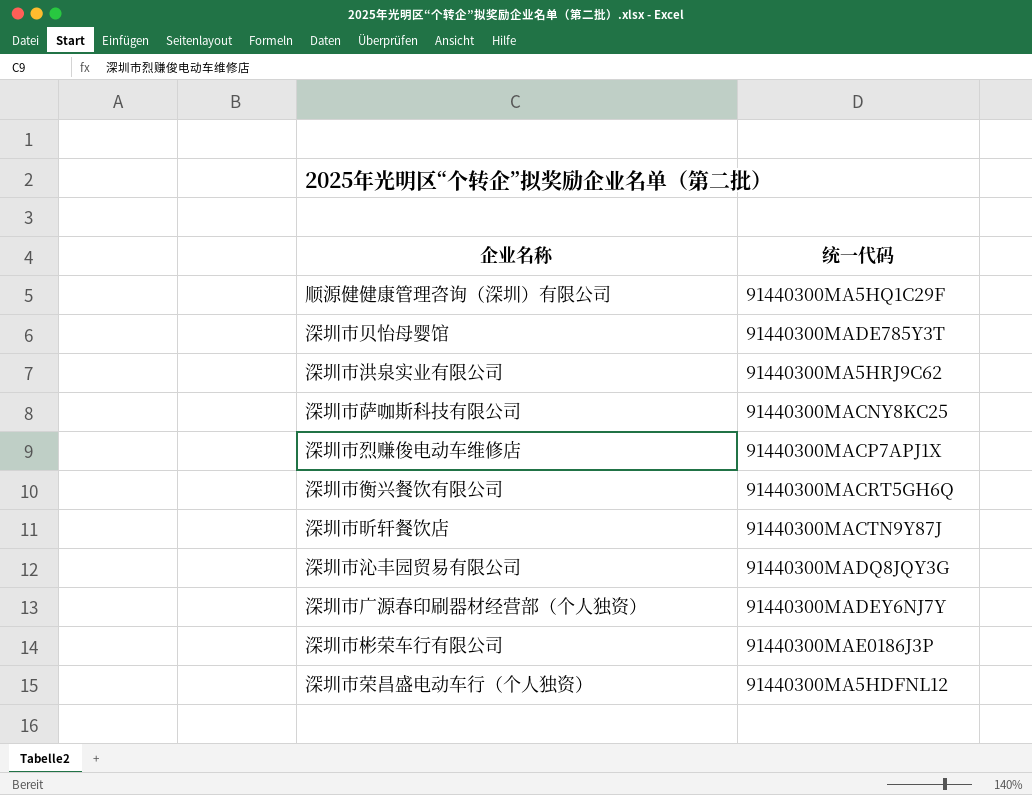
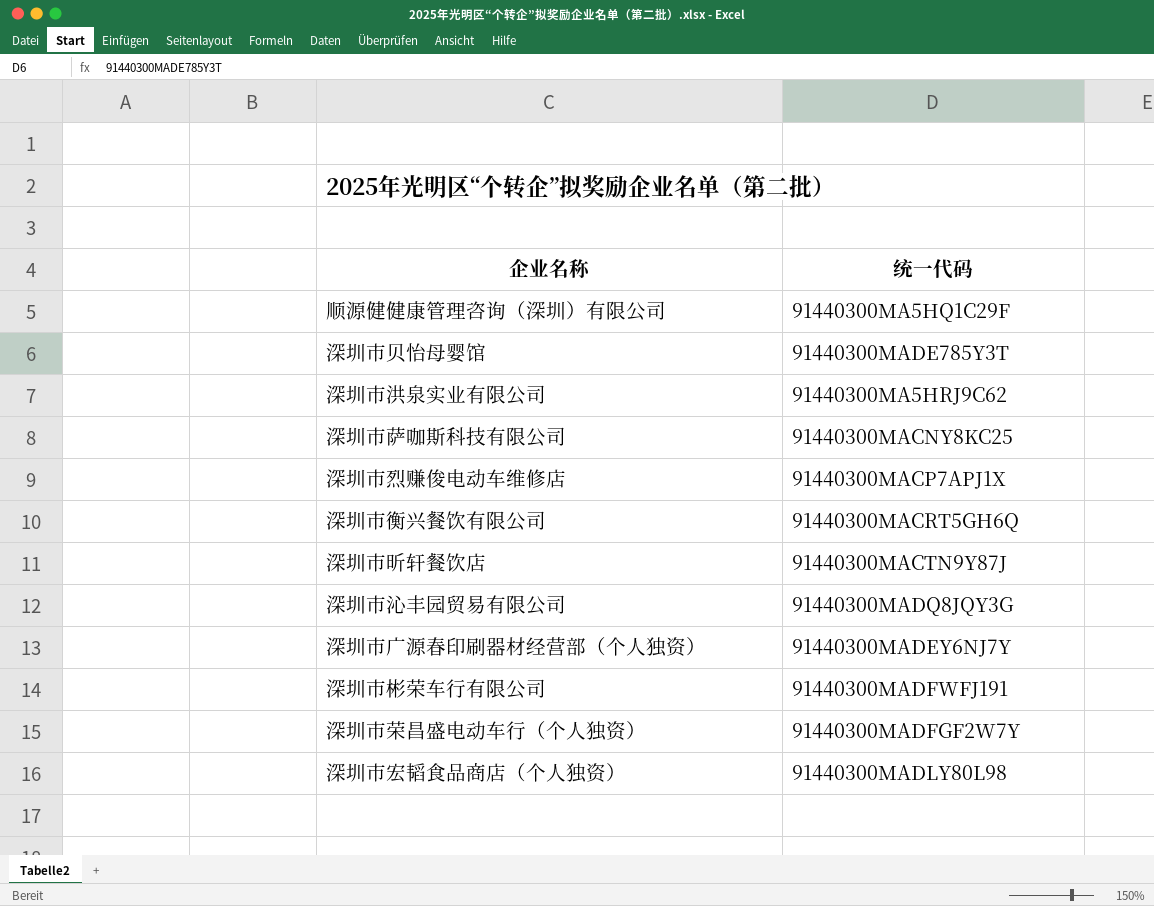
深圳市彬荣车行有限公司 | 统一代码: 91440300MAE0186J3P -> 91440300MADFWFJ191
深圳市荣昌盛电动车行（个人独资） | 统一代码: 91440300MA5HDFNL12 -> 91440300MADFGF2W7Y
row 深圳市宏韬食品商店（个人独资）: none -> 91440300MADLY80L98

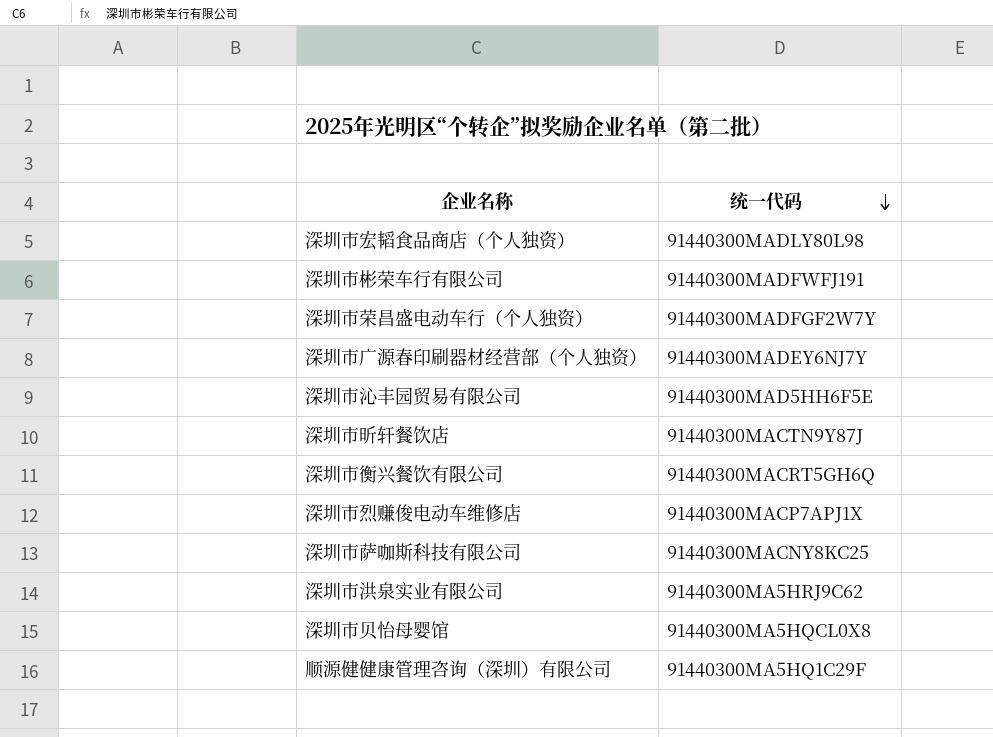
row order: none -> 统一代码 descending
深圳市沁丰园贸易有限公司 | 统一代码: 91440300MADQ8JQY3G -> 91440300MAD5HH6F5E
深圳市贝怡母婴馆 | 统一代码: 91440300MADE785Y3T -> 91440300MA5HQCL0X8

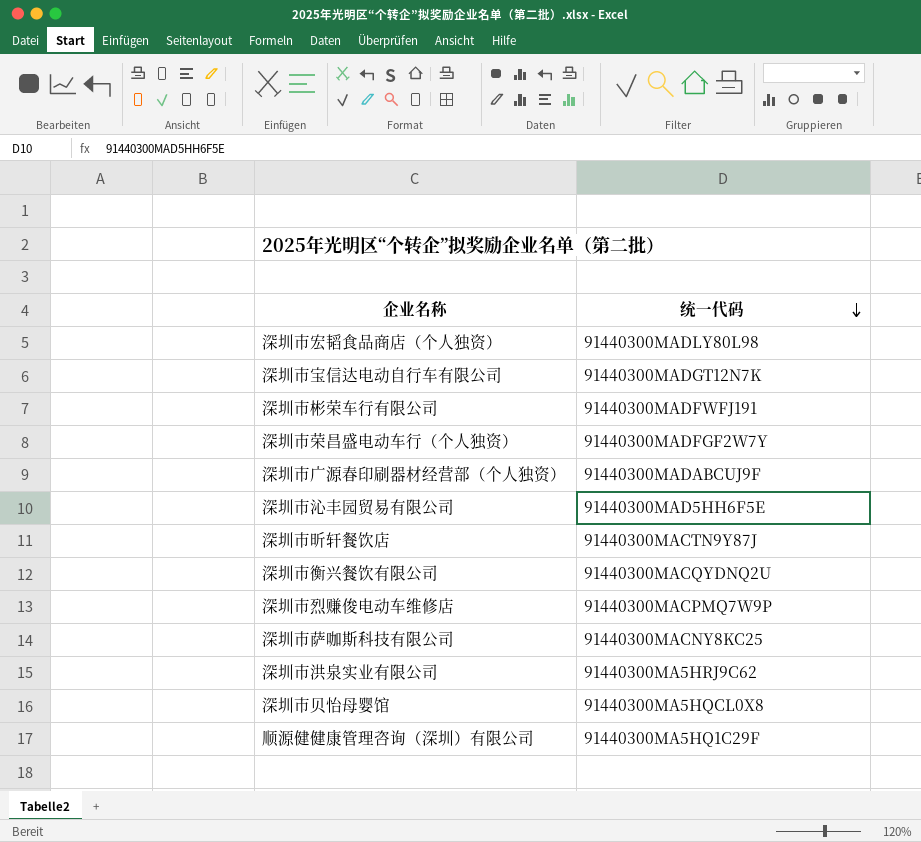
row 深圳市宝信达电动自行车有限公司: none -> 91440300MADGT12N7K
深圳市广源春印刷器材经营部（个人独资） | 统一代码: 91440300MADEY6NJ7Y -> 91440300MADABCUJ9F
深圳市衡兴餐饮有限公司 | 统一代码: 91440300MACRT5GH6Q -> 91440300MACQYDNQ2U
深圳市烈赚俊电动车维修店 | 统一代码: 91440300MACP7APJ1X -> 91440300MACPMQ7W9P

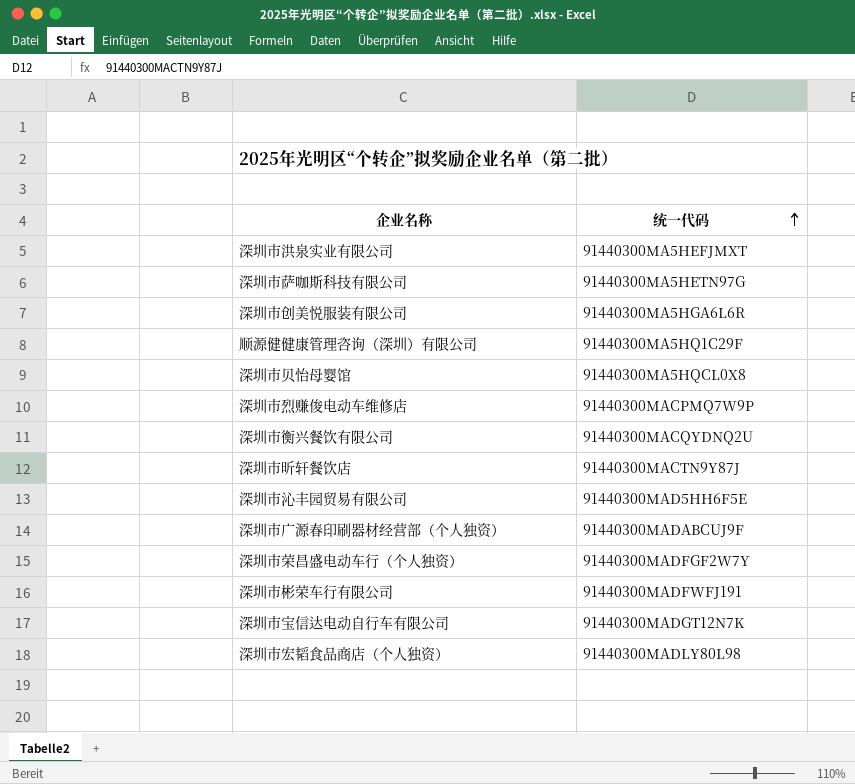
row order: 统一代码 descending -> 统一代码 ascending
深圳市洪泉实业有限公司 | 统一代码: 91440300MA5HRJ9C62 -> 91440300MA5HEFJMXT
深圳市萨咖斯科技有限公司 | 统一代码: 91440300MACNY8KC25 -> 91440300MA5HETN97G
row 深圳市创美悦服装有限公司: none -> 91440300MA5HGA6L6R

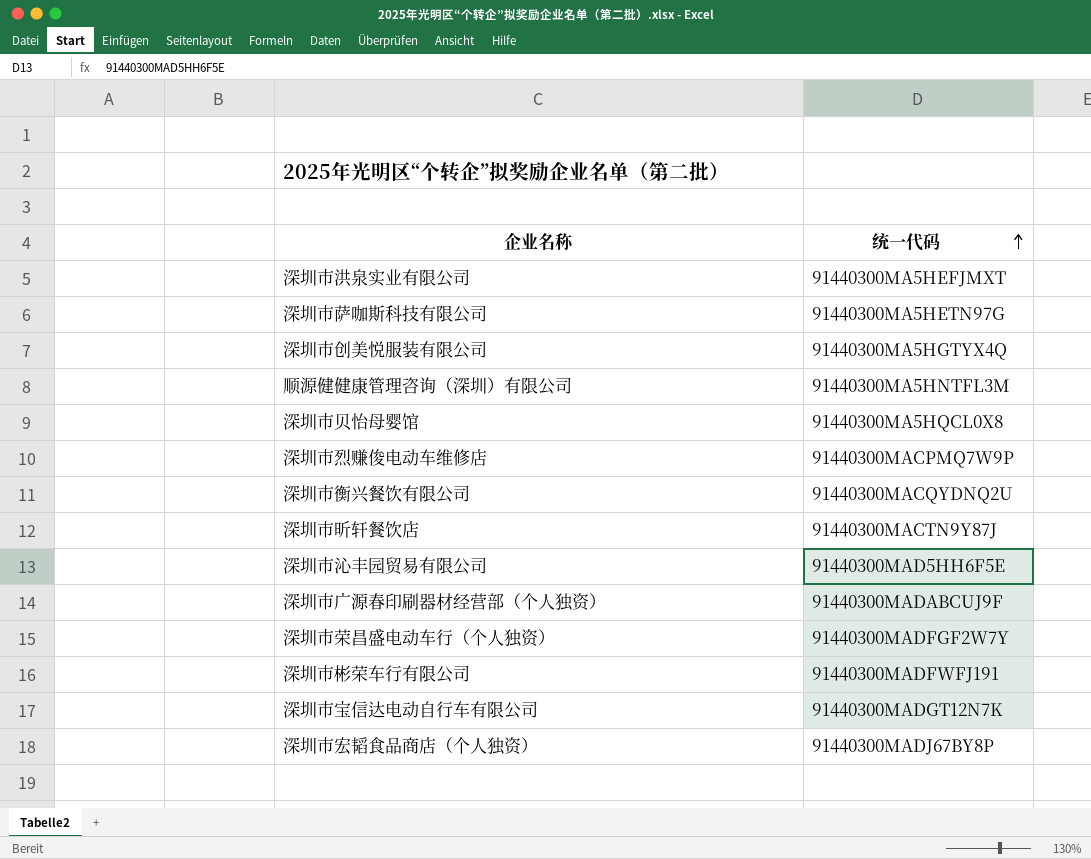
深圳市创美悦服装有限公司 | 统一代码: 91440300MA5HGA6L6R -> 91440300MA5HGTYX4Q
顺源健健康管理咨询（深圳）有限公司 | 统一代码: 91440300MA5HQ1C29F -> 91440300MA5HNTFL3M
深圳市宏韬食品商店（个人独资） | 统一代码: 91440300MADLY80L98 -> 91440300MADJ67BY8P

